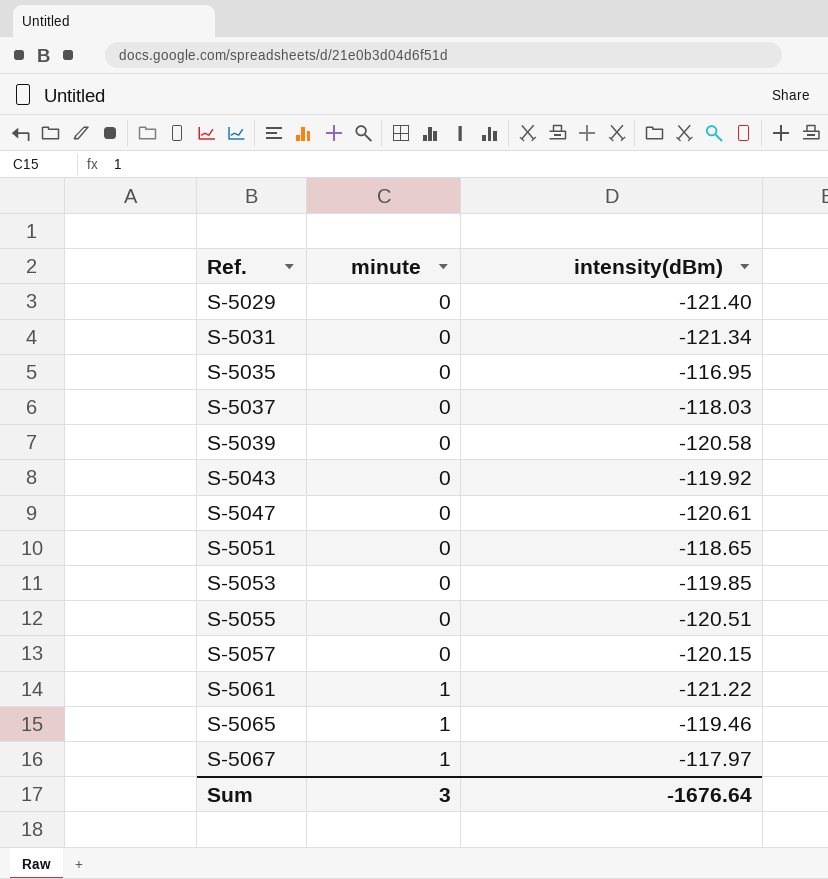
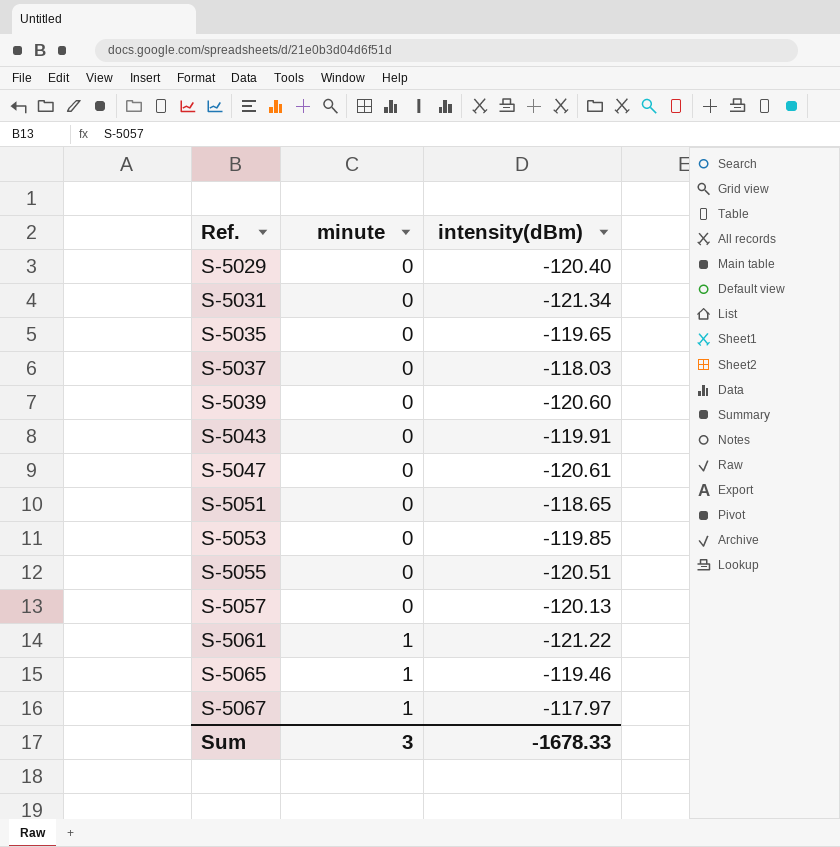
S-5029 | intensity(dBm): -121.40 -> -120.40
S-5035 | intensity(dBm): -116.95 -> -119.65
S-5039 | intensity(dBm): -120.58 -> -120.60
S-5043 | intensity(dBm): -119.92 -> -119.91
S-5057 | intensity(dBm): -120.15 -> -120.13
Sum | intensity(dBm): -1676.64 -> -1678.33

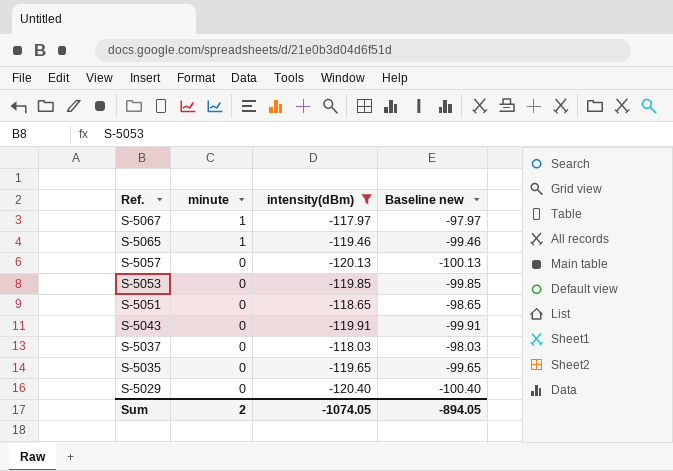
filter: none -> intensity(dBm) >= -120.40
row order: Ref. ascending -> Ref. descending
column Baseline new | formula: none -> [intensity(dBm)] + 20
Sum | minute: 3 -> 2
Sum | intensity(dBm): -1678.33 -> -1074.05

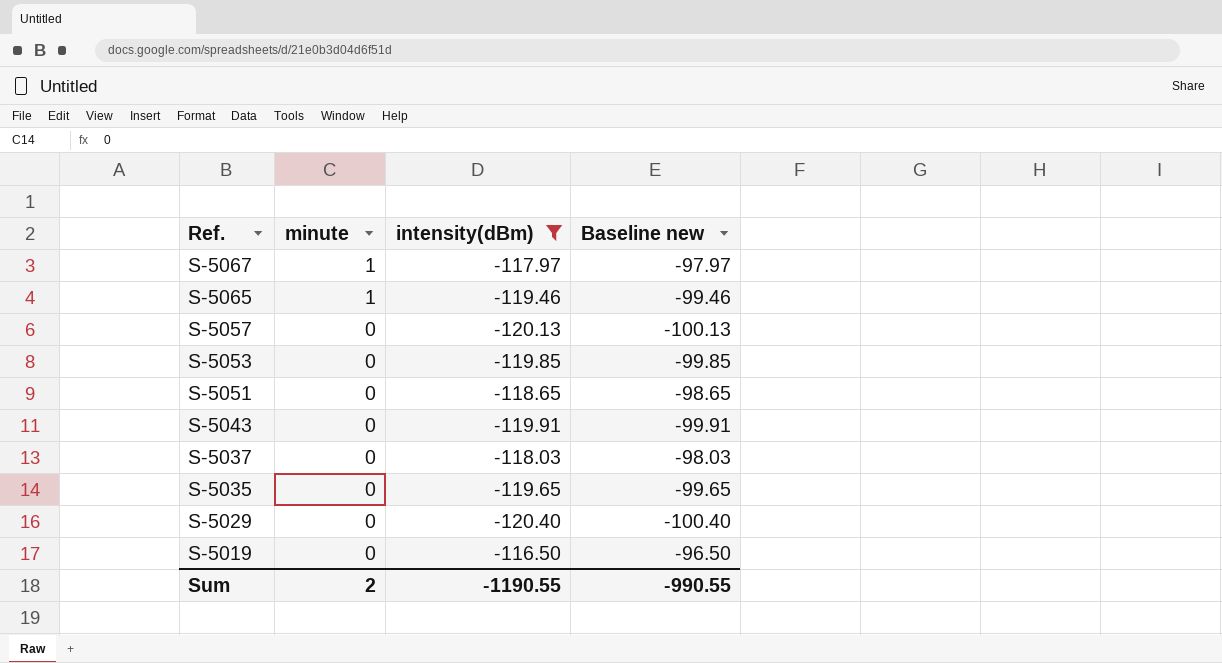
row S-5019: none -> 0 | -116.50 | -96.50
Sum | intensity(dBm): -1074.05 -> -1190.55
Sum | Baseline new: -894.05 -> -990.55

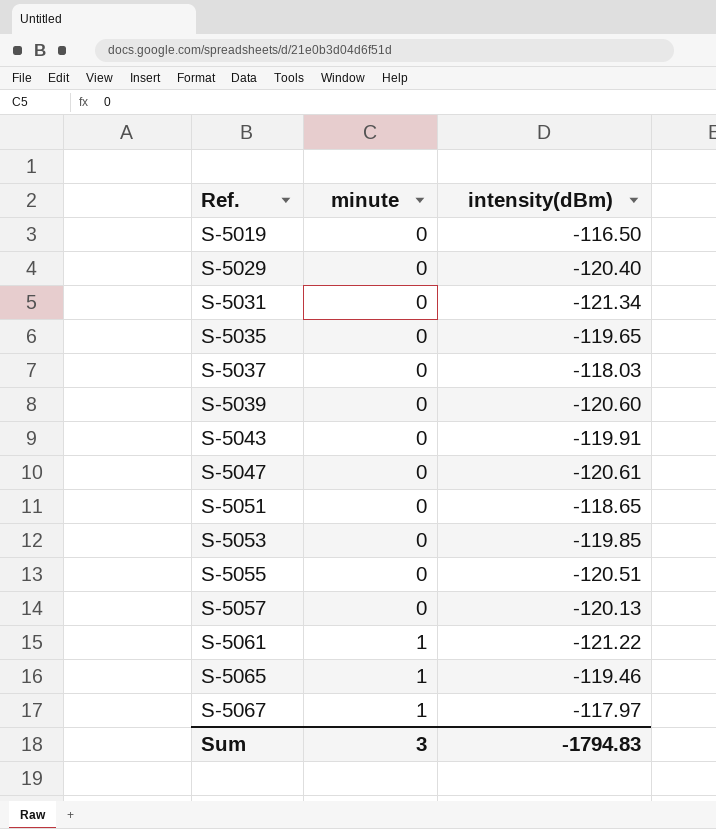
filter: intensity(dBm) >= -120.40 -> none
row order: Ref. descending -> Ref. ascending
column Baseline new | formula: [intensity(dBm)] + 20 -> none
Sum | minute: 2 -> 3
Sum | intensity(dBm): -1190.55 -> -1794.83

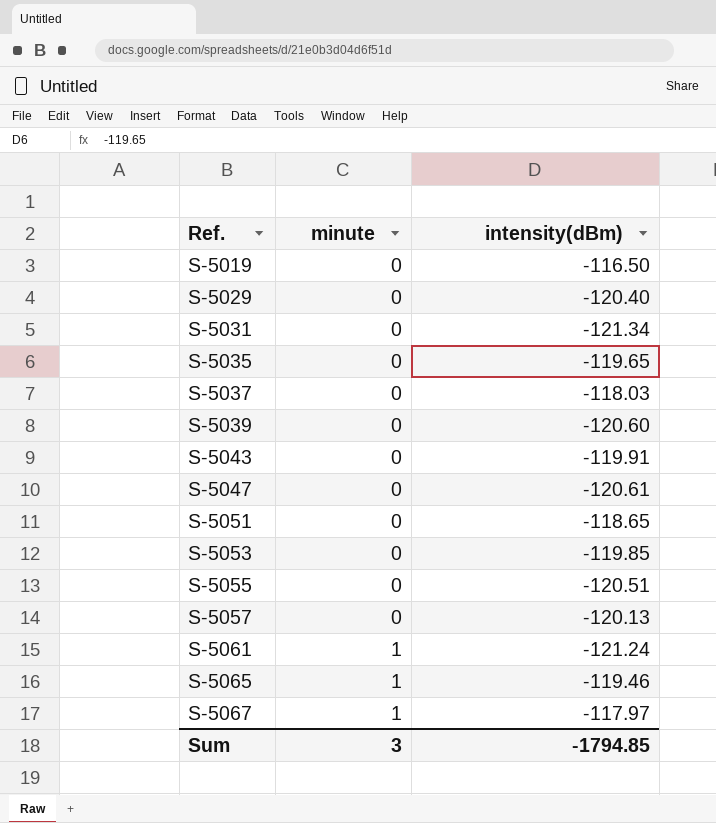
S-5061 | intensity(dBm): -121.22 -> -121.24
Sum | intensity(dBm): -1794.83 -> -1794.85

